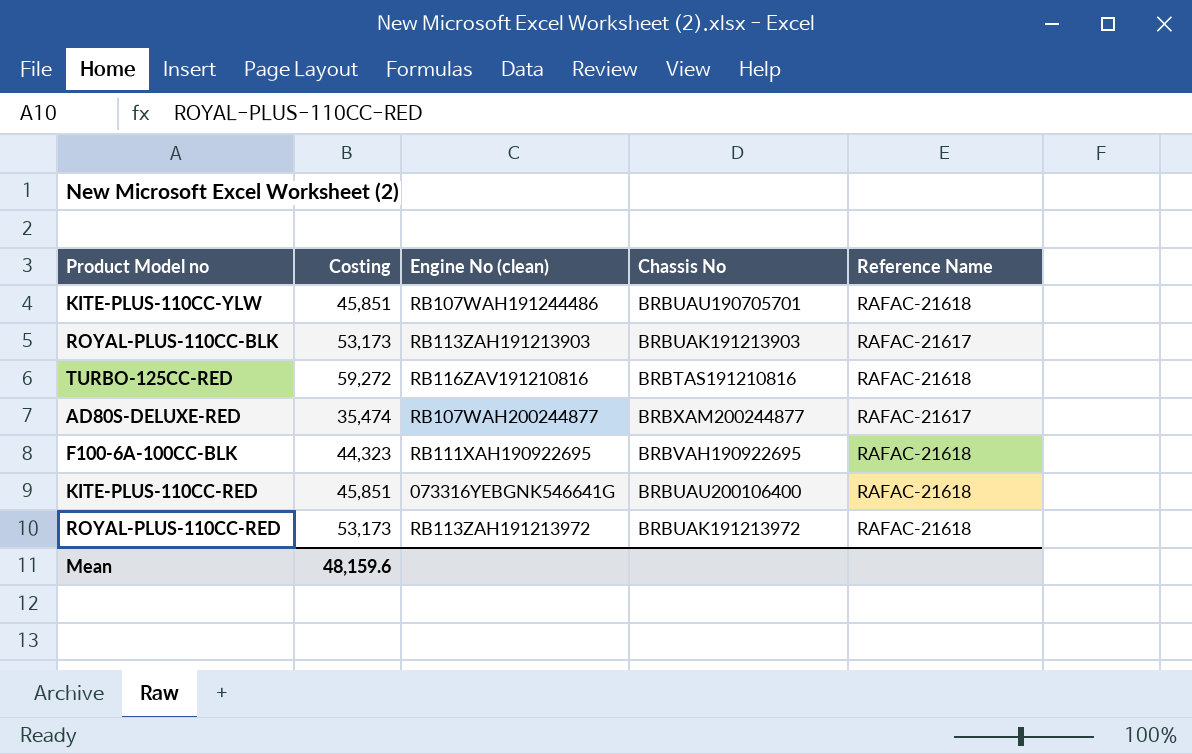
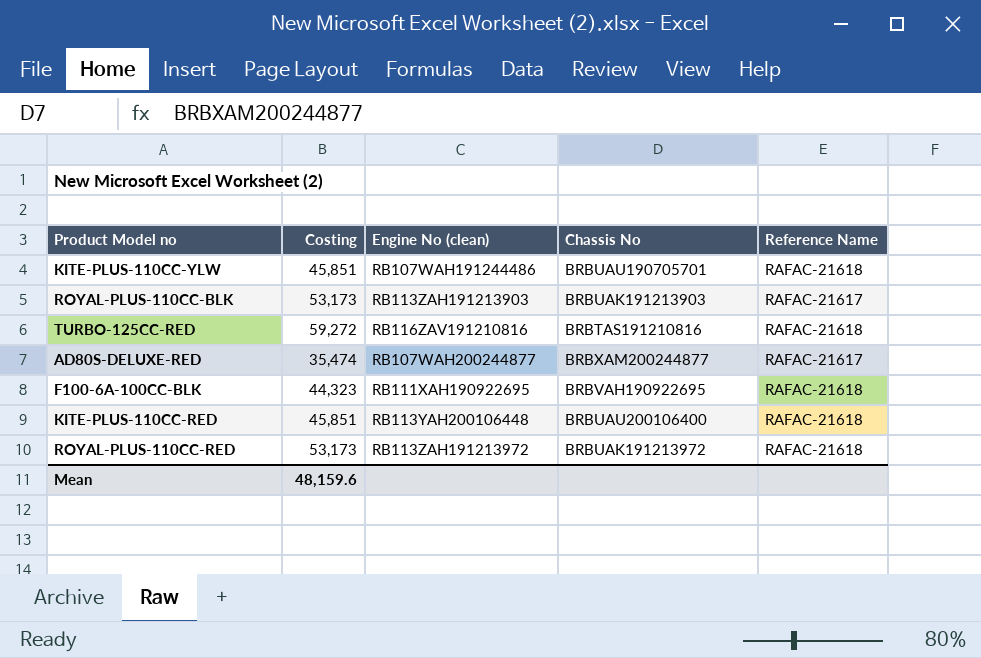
KITE-PLUS-110CC-RED | Engine No (clean): 073316YEBGNK546641G -> RB113YAH200106448

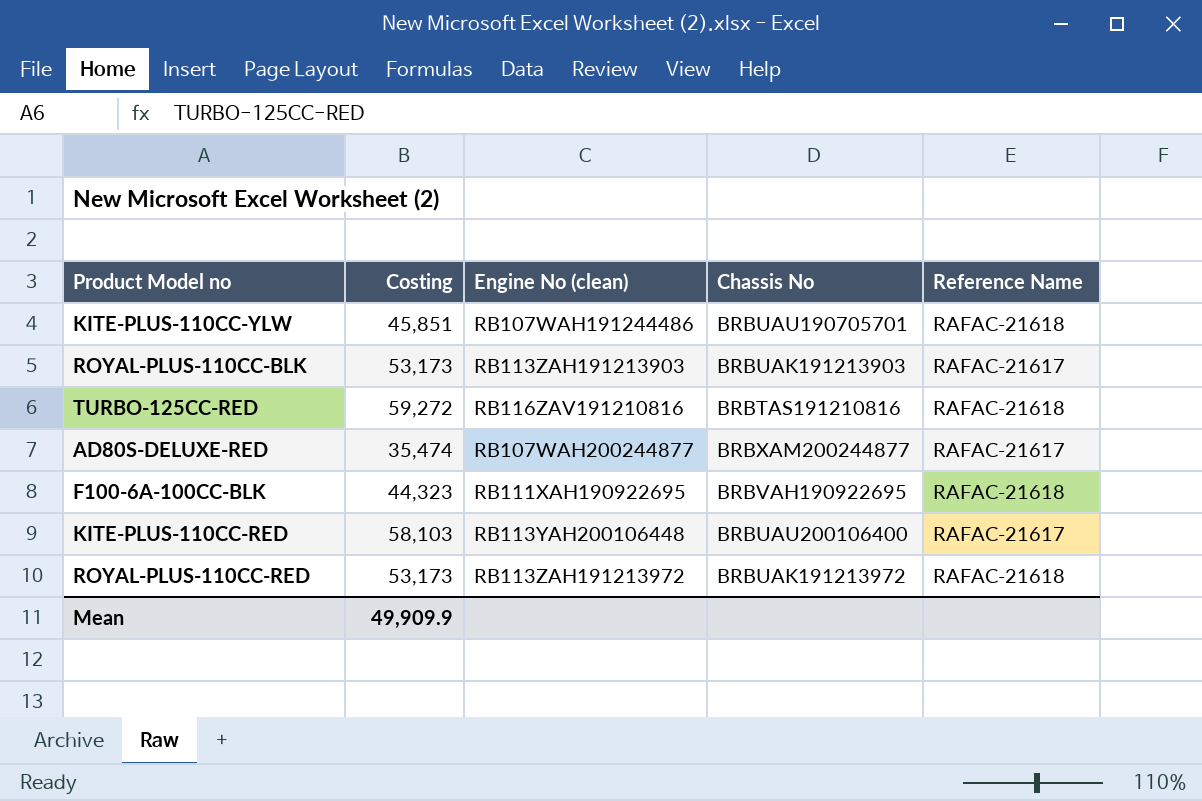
KITE-PLUS-110CC-RED | Costing: 45,851 -> 58,103
KITE-PLUS-110CC-RED | Reference Name: RAFAC-21618 -> RAFAC-21617
Mean | Costing: 48,159.6 -> 49,909.9

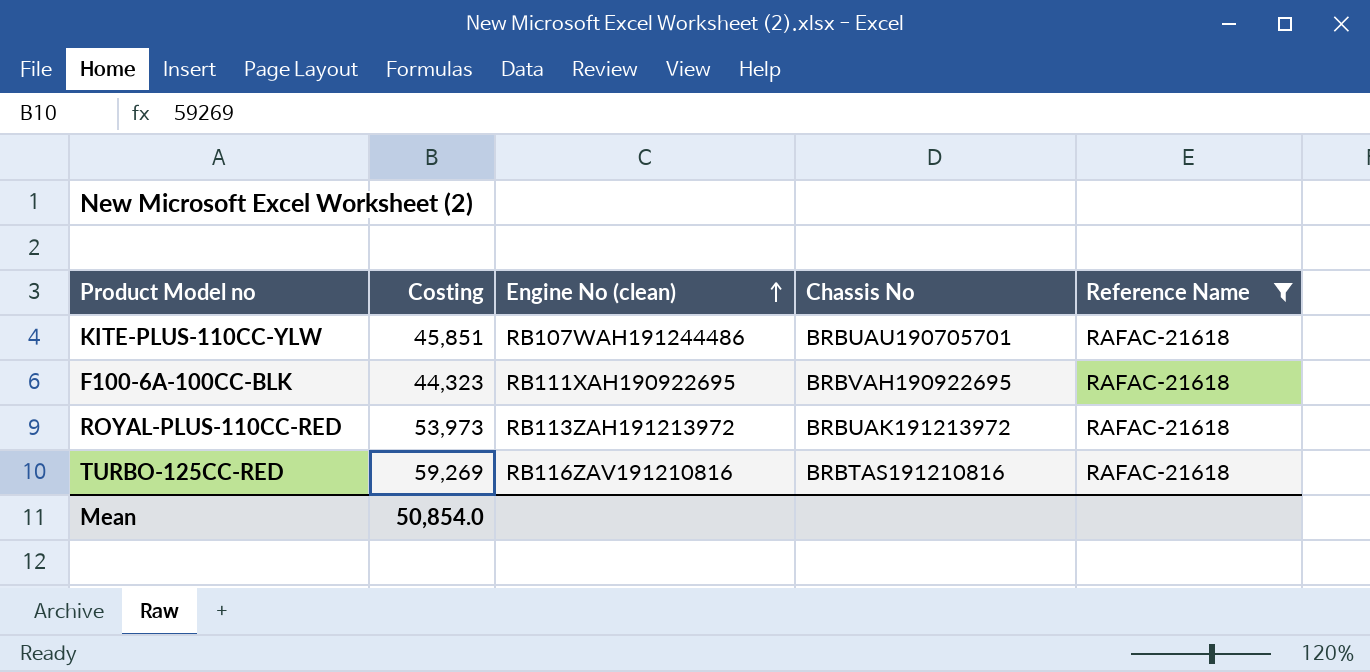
filter: none -> Reference Name = RAFAC-21618
row order: none -> Engine No (clean) ascending
ROYAL-PLUS-110CC-RED | Costing: 53,173 -> 53,973
TURBO-125CC-RED | Costing: 59,272 -> 59,269
Mean | Costing: 49,909.9 -> 50,854.0

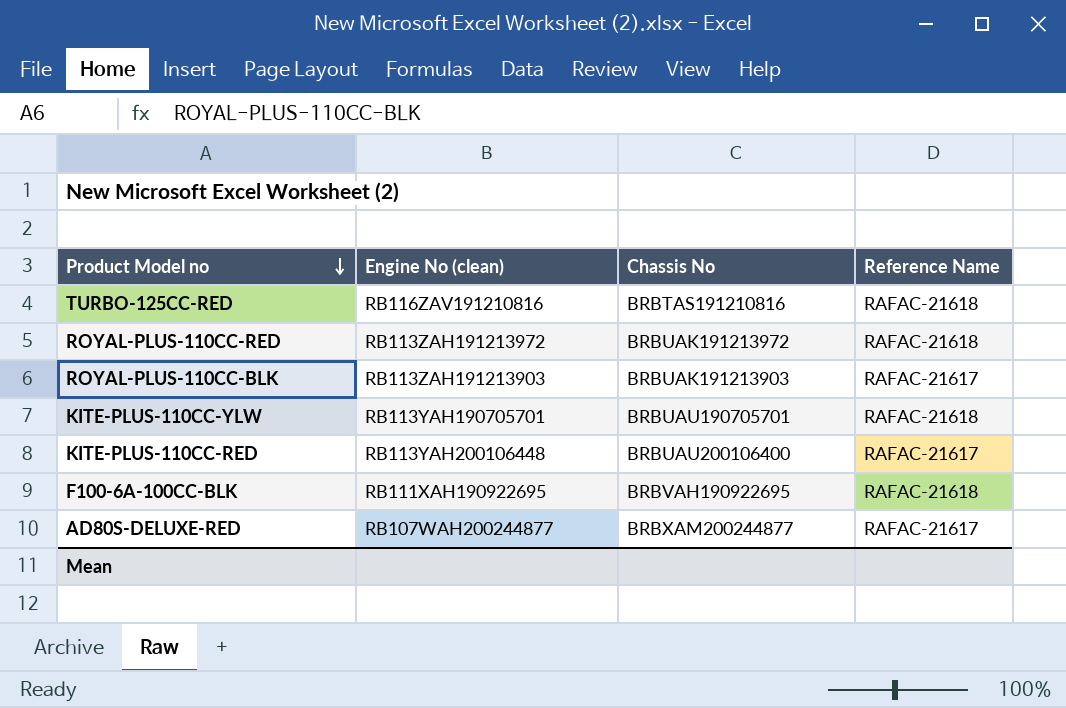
filter: Reference Name = RAFAC-21618 -> none
row order: Engine No (clean) ascending -> Product Model no descending
column Costing | position: 2 -> none
KITE-PLUS-110CC-YLW | Engine No (clean): RB107WAH191244486 -> RB113YAH190705701

